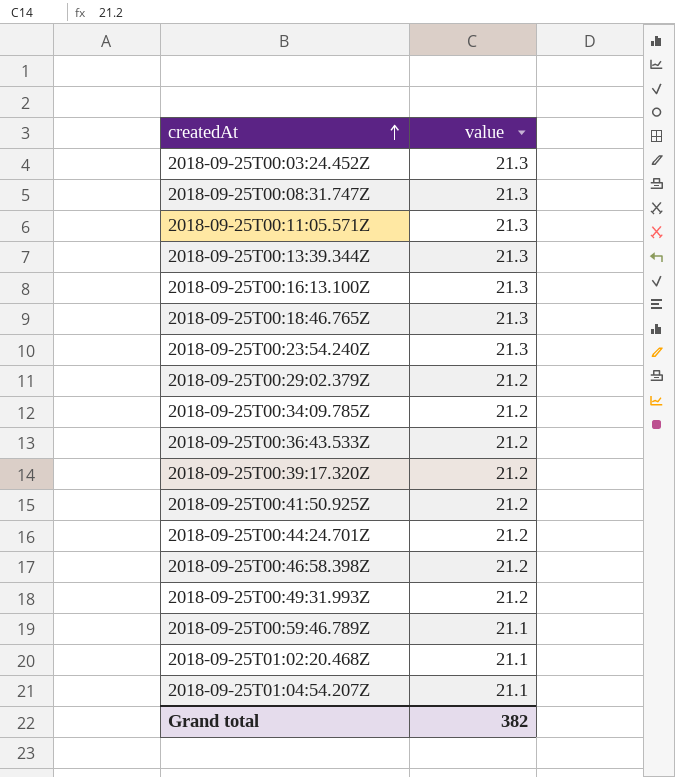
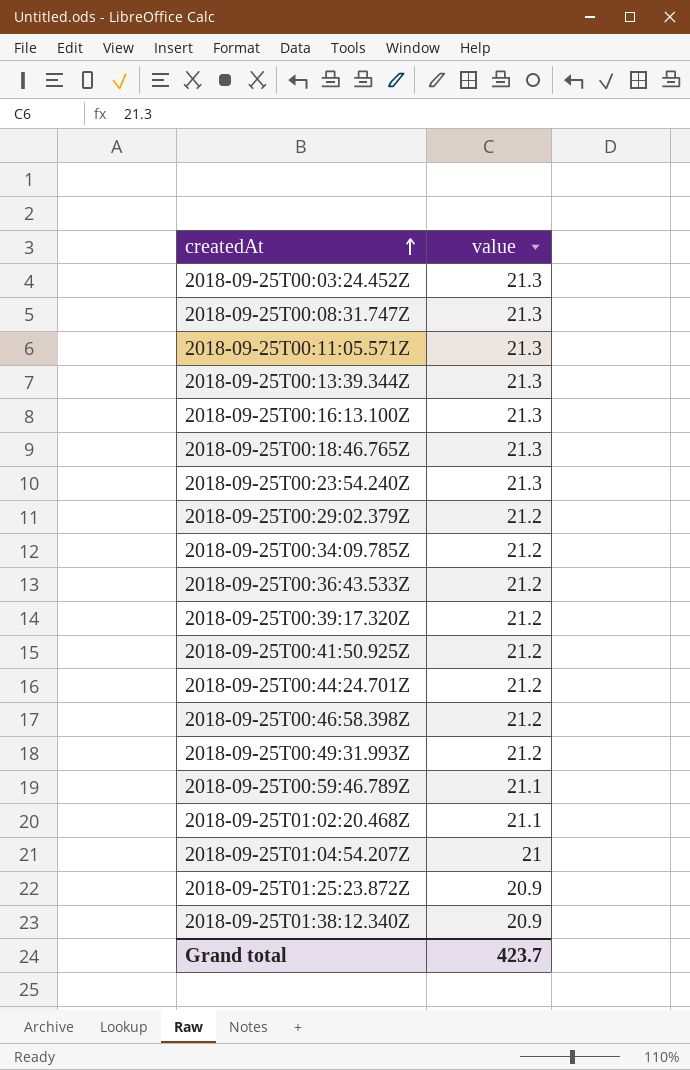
2018-09-25T01:04:54.207Z | value: 21.1 -> 21
row 2018-09-25T01:25:23.872Z: none -> 20.9
row 2018-09-25T01:38:12.340Z: none -> 20.9
Grand total | value: 382 -> 423.7

